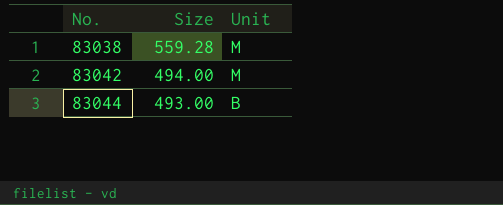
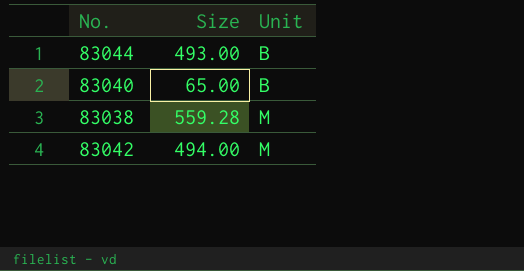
row order: No. ascending -> Unit ascending
row 83040: none -> 65.00 | B

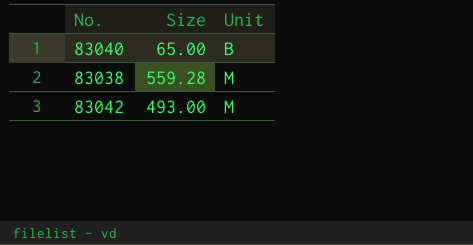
row 83044: 493.00 | B -> none
83042 | Size: 494.00 -> 493.00

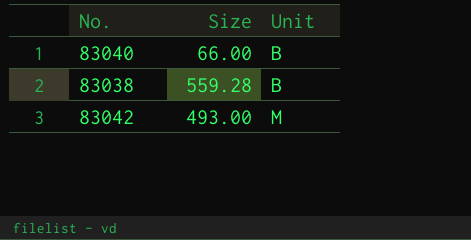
83040 | Size: 65.00 -> 66.00
83038 | Unit: M -> B

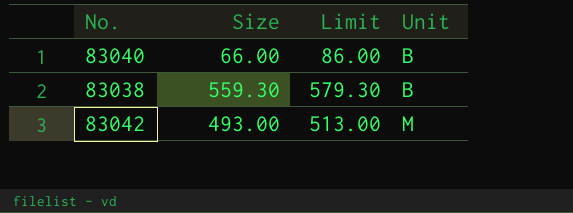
column Limit | formula: none -> [Size] + 20
83038 | Size: 559.28 -> 559.30

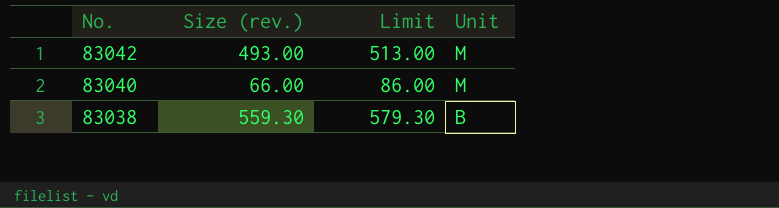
row order: Unit ascending -> No. descending
column name: Size -> Size (rev.)
83040 | Unit: B -> M

